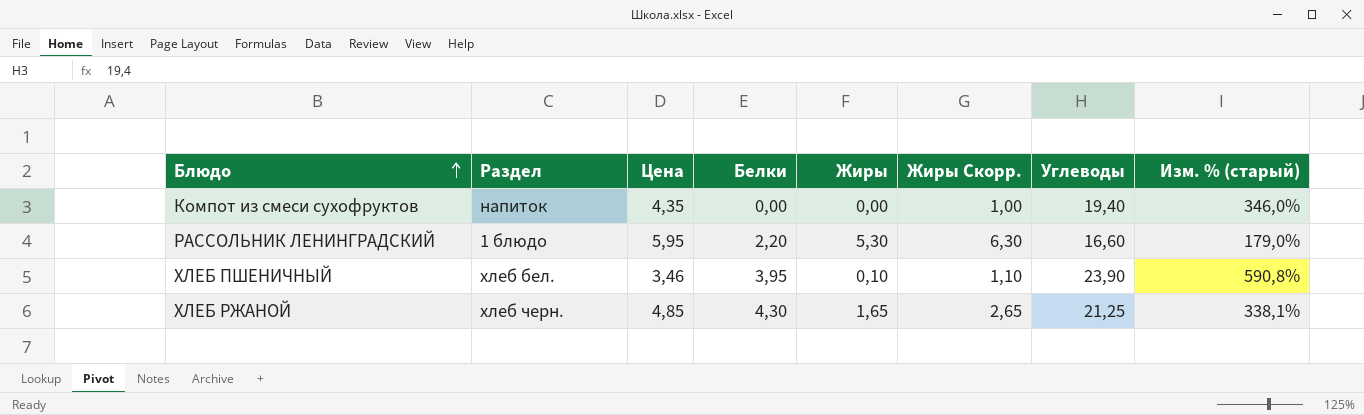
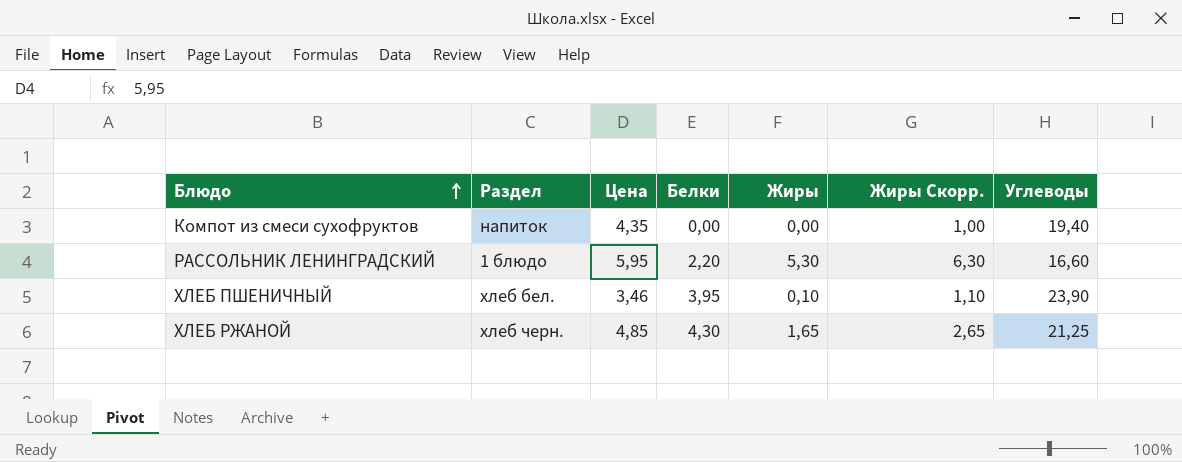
column Изм. % (старый) | formula: ([Углеводы] - [Цена]) / [Цена] -> none

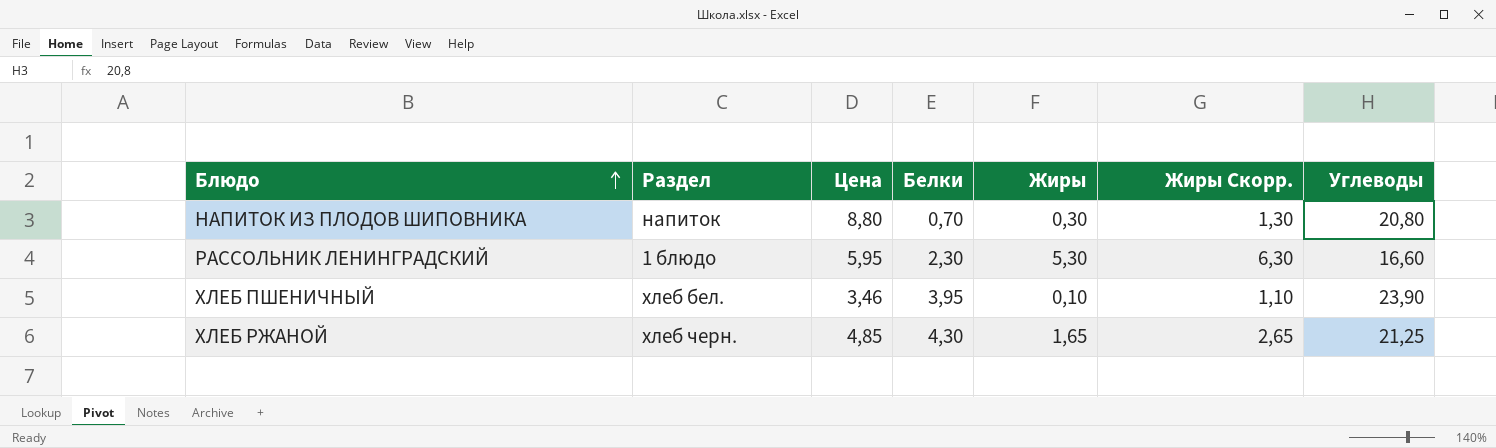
row Компот из смеси сухофруктов: напиток | 4,35 | 0,00 | 0,00 | 1,00 | 19,40 -> none
row НАПИТОК ИЗ ПЛОДОВ ШИПОВНИКА: none -> напиток | 8,80 | 0,70 | 0,30 | 1,30 | 20,80
РАССОЛЬНИК ЛЕНИНГРАДСКИЙ | Белки: 2,20 -> 2,30

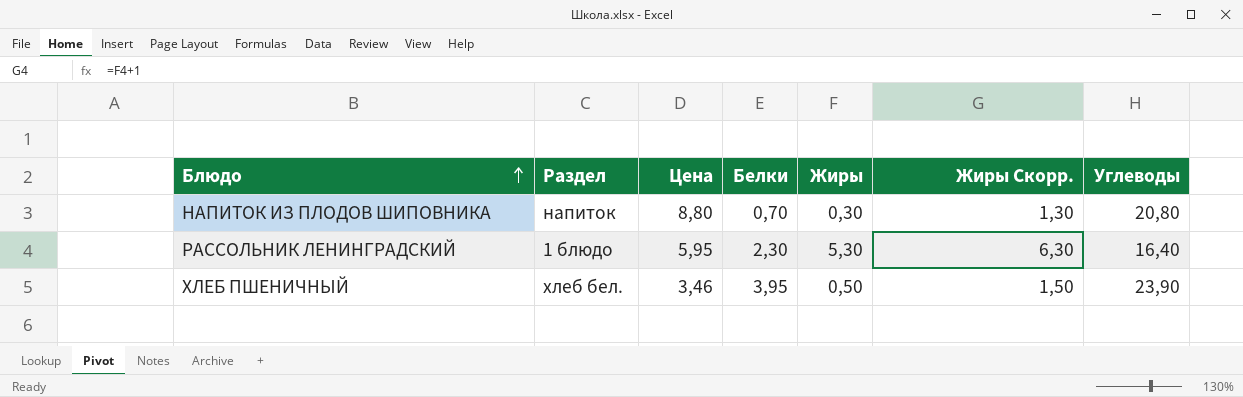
row ХЛЕБ РЖАНОЙ: хлеб черн. | 4,85 | 4,30 | 1,65 | 2,65 | 21,25 -> none
РАССОЛЬНИК ЛЕНИНГРАДСКИЙ | Углеводы: 16,60 -> 16,40
ХЛЕБ ПШЕНИЧНЫЙ | Жиры: 0,10 -> 0,50
ХЛЕБ ПШЕНИЧНЫЙ | Жиры Скорр.: 1,10 -> 1,50

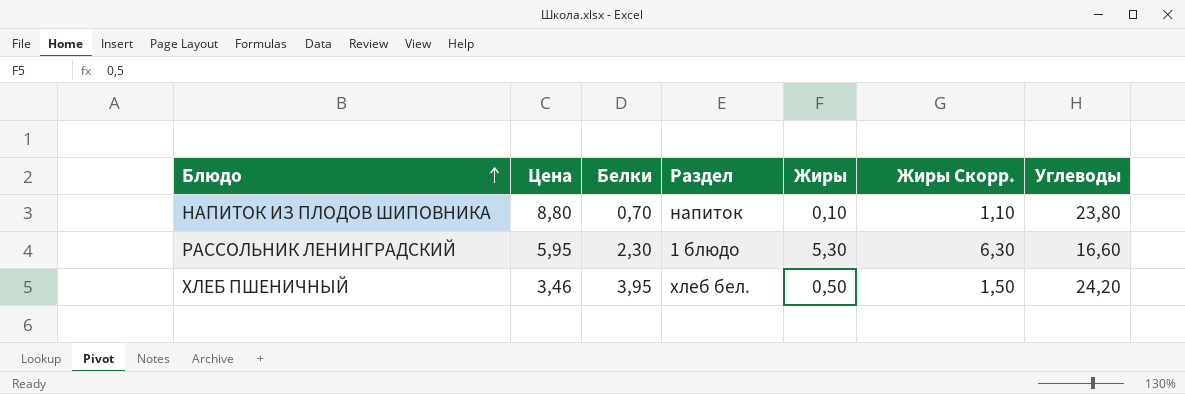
column Раздел | position: 2 -> 4
НАПИТОК ИЗ ПЛОДОВ ШИПОВНИКА | Жиры: 0,30 -> 0,10
НАПИТОК ИЗ ПЛОДОВ ШИПОВНИКА | Жиры Скорр.: 1,30 -> 1,10
НАПИТОК ИЗ ПЛОДОВ ШИПОВНИКА | Углеводы: 20,80 -> 23,80
РАССОЛЬНИК ЛЕНИНГРАДСКИЙ | Углеводы: 16,40 -> 16,60
ХЛЕБ ПШЕНИЧНЫЙ | Углеводы: 23,90 -> 24,20

